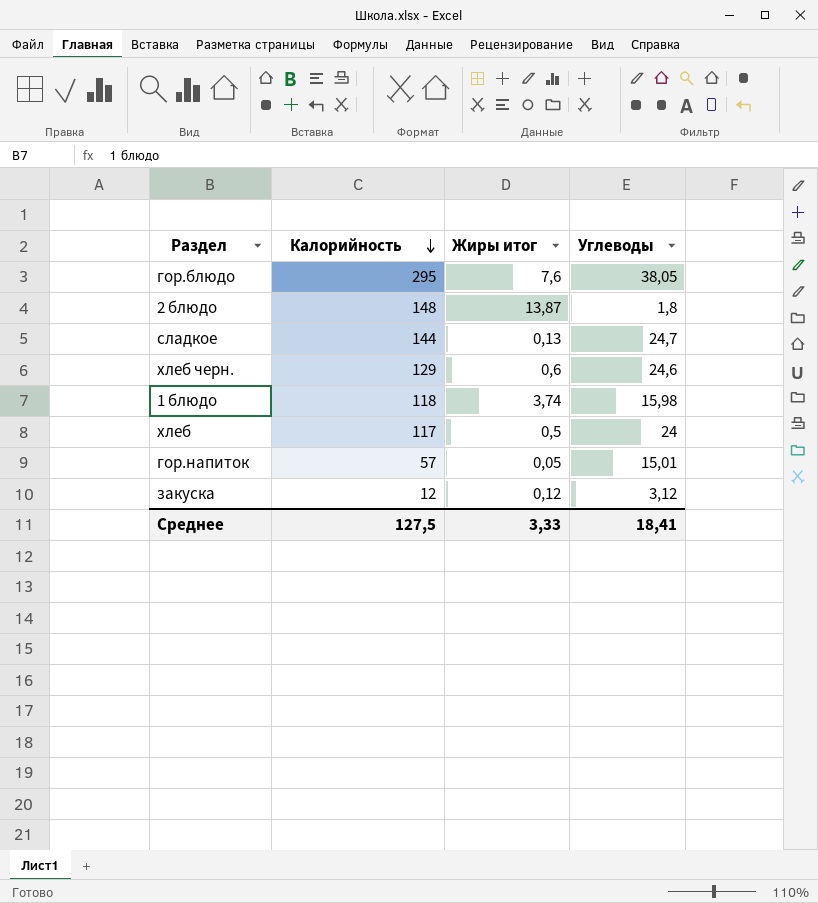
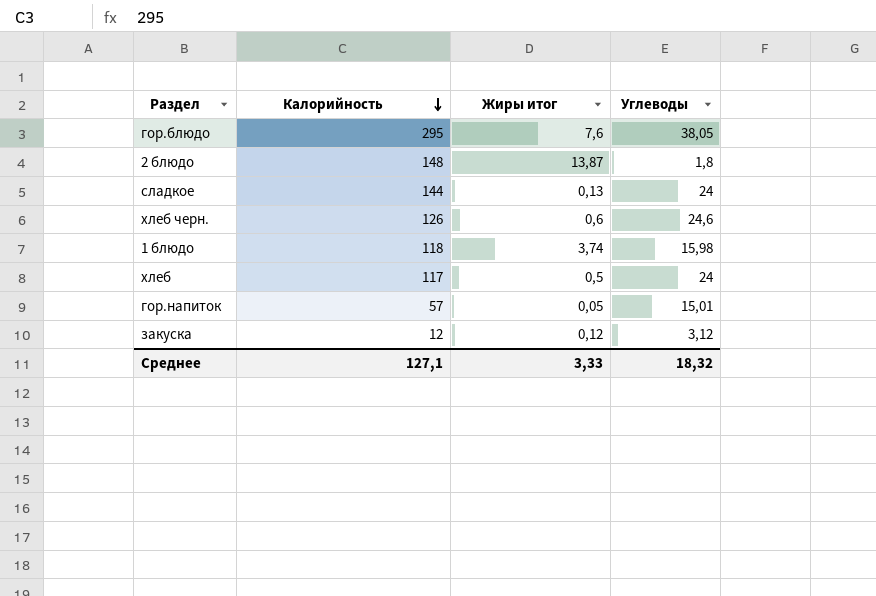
сладкое | Углеводы: 24,7 -> 24
хлеб черн. | Калорийность: 129 -> 126
Среднее | Калорийность: 127,5 -> 127,1
Среднее | Углеводы: 18,41 -> 18,32

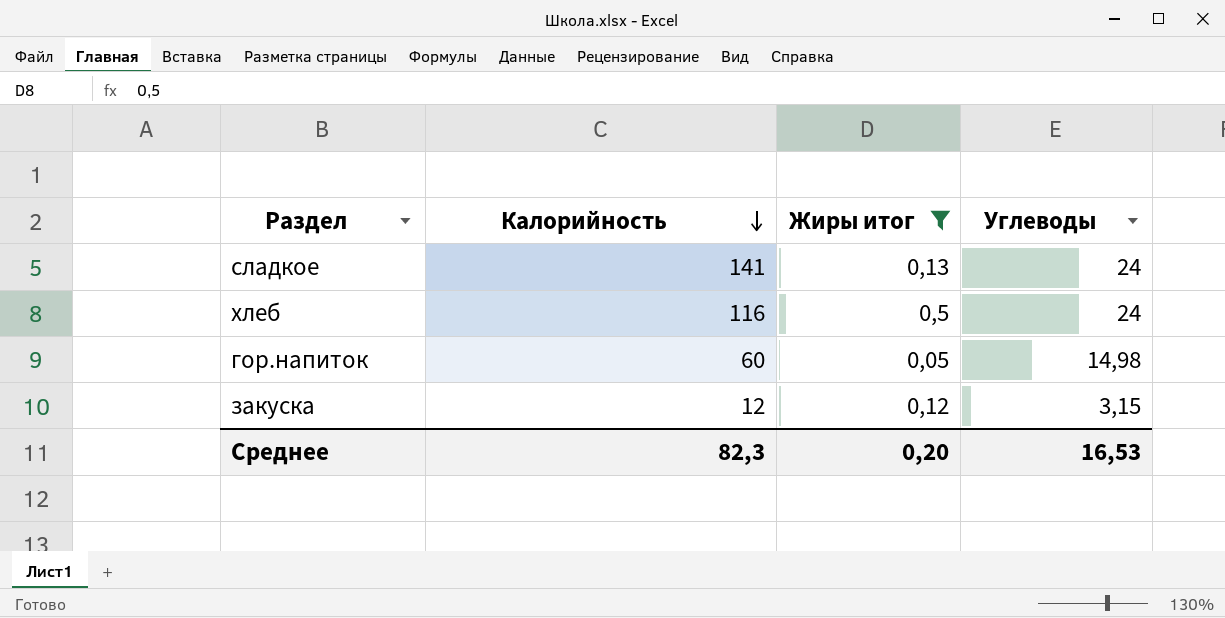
filter: none -> Жиры итог <= 0,5
сладкое | Калорийность: 144 -> 141
хлеб | Калорийность: 117 -> 116
гор.напиток | Калорийность: 57 -> 60
гор.напиток | Углеводы: 15,01 -> 14,98
закуска | Углеводы: 3,12 -> 3,15
Среднее | Калорийность: 127,1 -> 82,3
Среднее | Жиры итог: 3,33 -> 0,20
Среднее | Углеводы: 18,32 -> 16,53

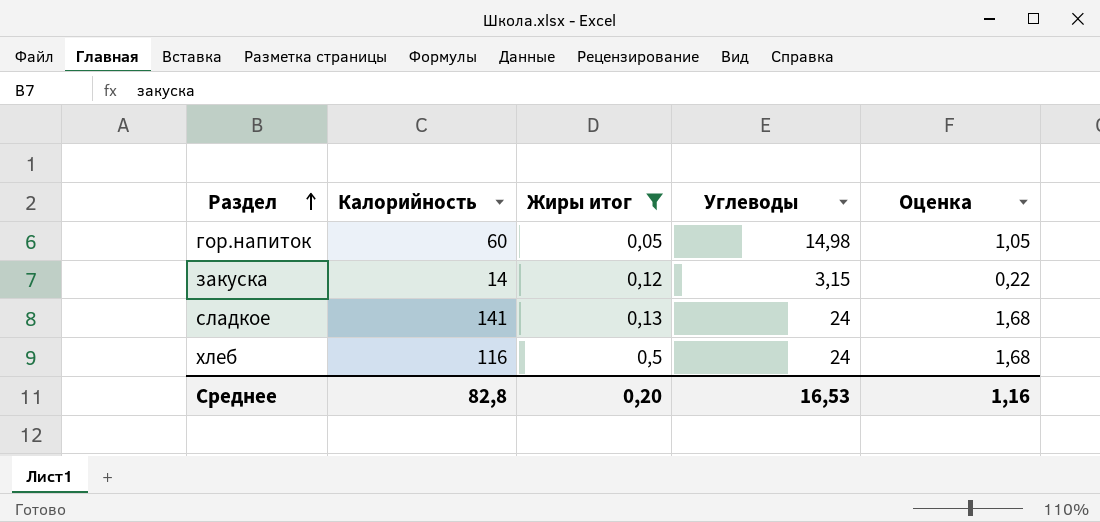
row order: Калорийность descending -> Раздел ascending
column Оценка | formula: none -> [Углеводы] * 0,07
закуска | Калорийность: 12 -> 14
Среднее | Калорийность: 82,3 -> 82,8

